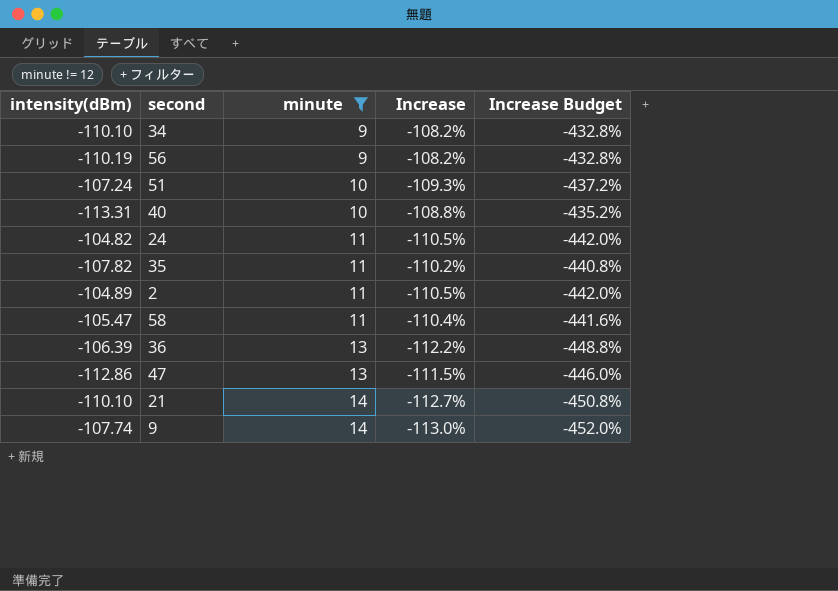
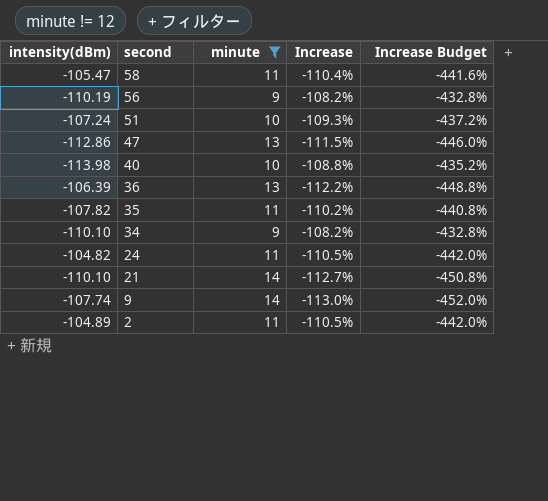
row order: minute ascending -> second descending
40 | intensity(dBm): -113.31 -> -113.98

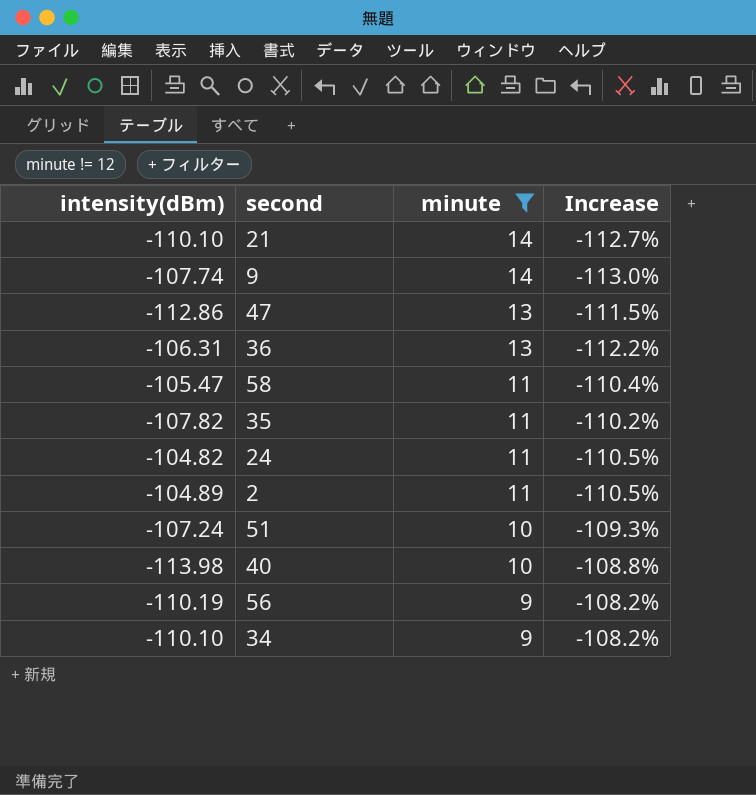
row order: second descending -> minute descending
column Increase Budget | formula: [Increase] * 4 -> none
36 | intensity(dBm): -106.39 -> -106.31

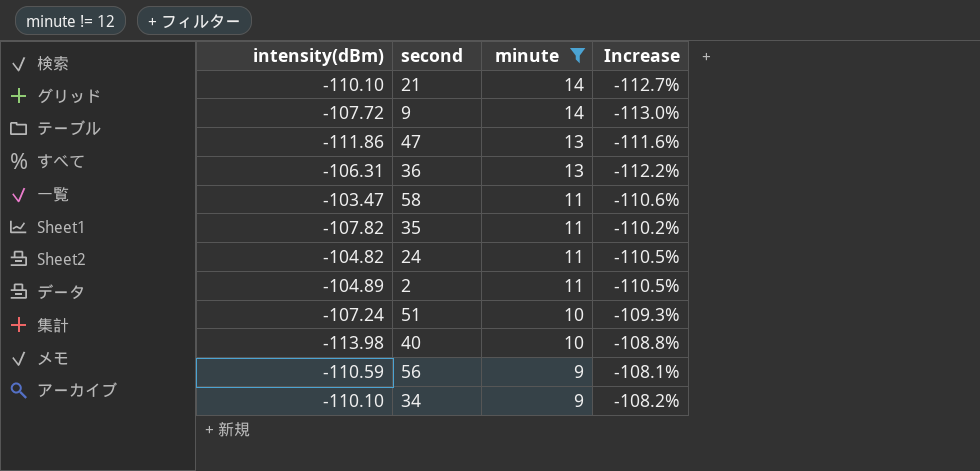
9 | intensity(dBm): -107.74 -> -107.72
47 | intensity(dBm): -112.86 -> -111.86
47 | Increase: -111.5% -> -111.6%
58 | intensity(dBm): -105.47 -> -103.47
58 | Increase: -110.4% -> -110.6%
56 | intensity(dBm): -110.19 -> -110.59
56 | Increase: -108.2% -> -108.1%

